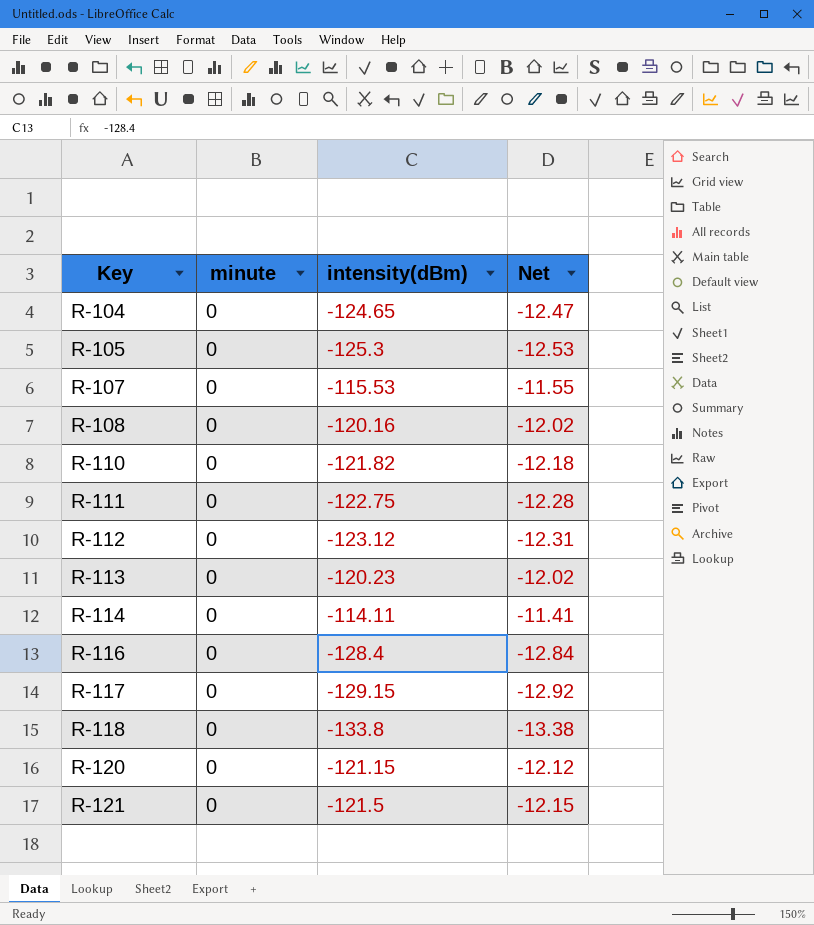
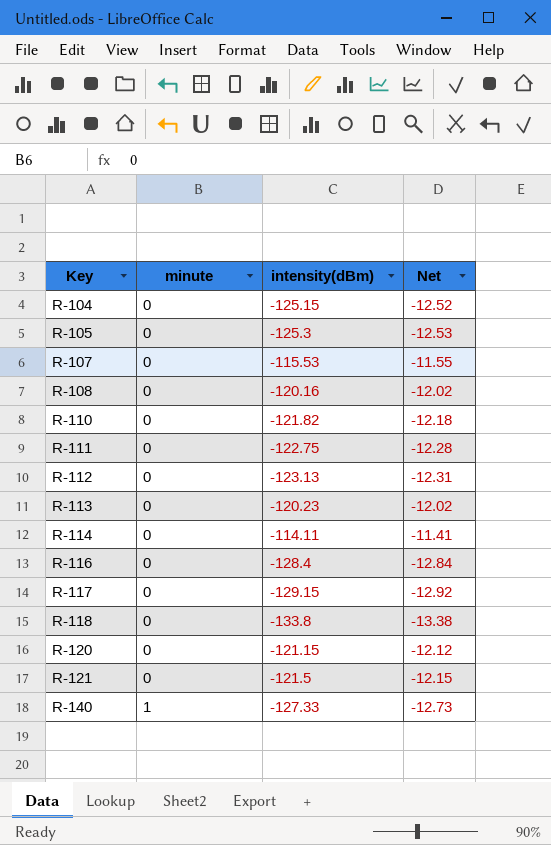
R-104 | intensity(dBm): -124.65 -> -125.15
R-104 | Net: -12.47 -> -12.52
R-112 | intensity(dBm): -123.12 -> -123.13
row R-140: none -> 1 | -127.33 | -12.73

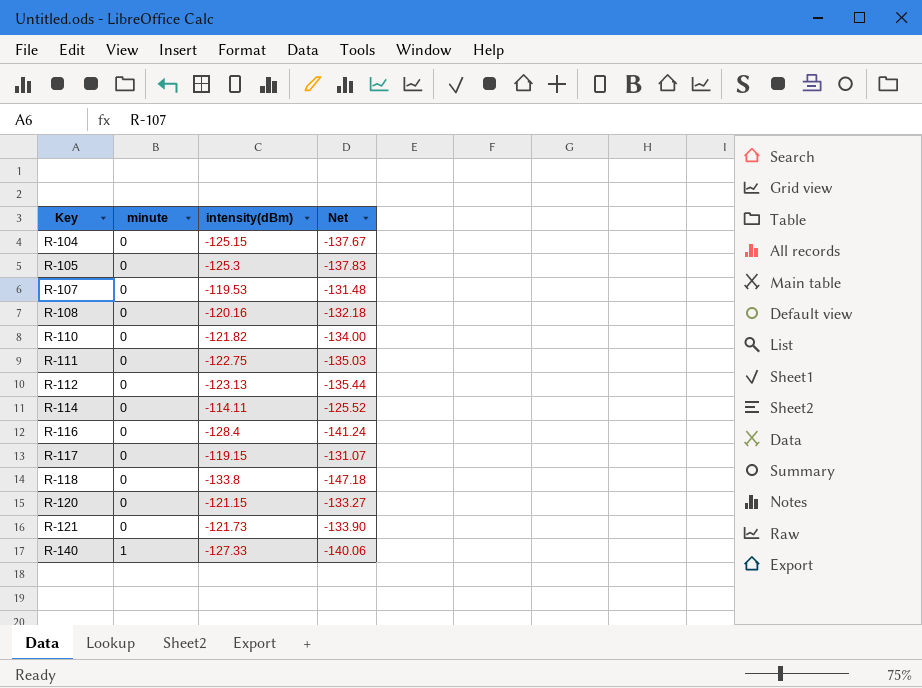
column Net | formula: [intensity(dBm)] * 0.1 -> [intensity(dBm)] * 1.1
row R-113: 0 | -120.23 | -12.02 -> none
R-107 | intensity(dBm): -115.53 -> -119.53
R-117 | intensity(dBm): -129.15 -> -119.15
R-121 | intensity(dBm): -121.5 -> -121.73

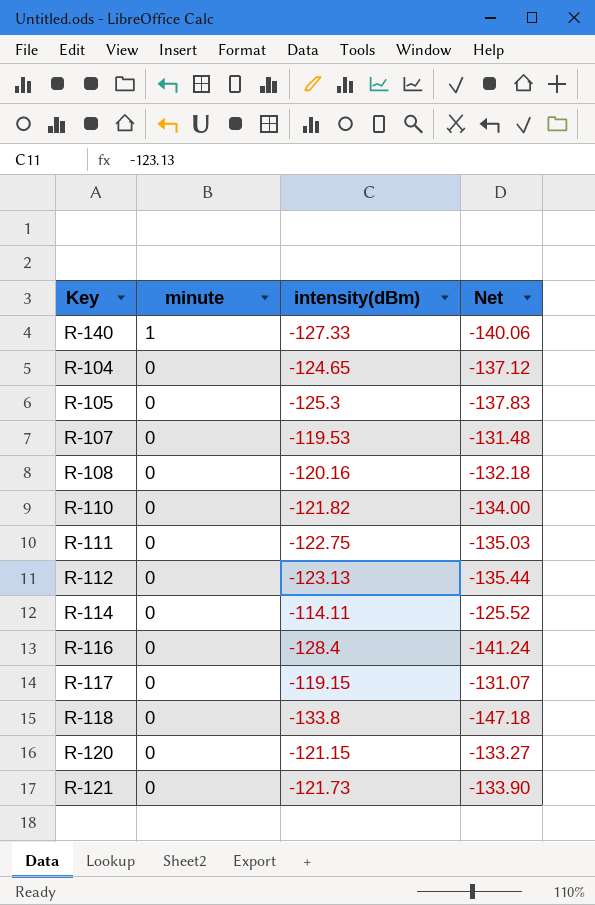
row order: Key ascending -> minute descending
R-104 | intensity(dBm): -125.15 -> -124.65
R-104 | Net: -137.67 -> -137.12

